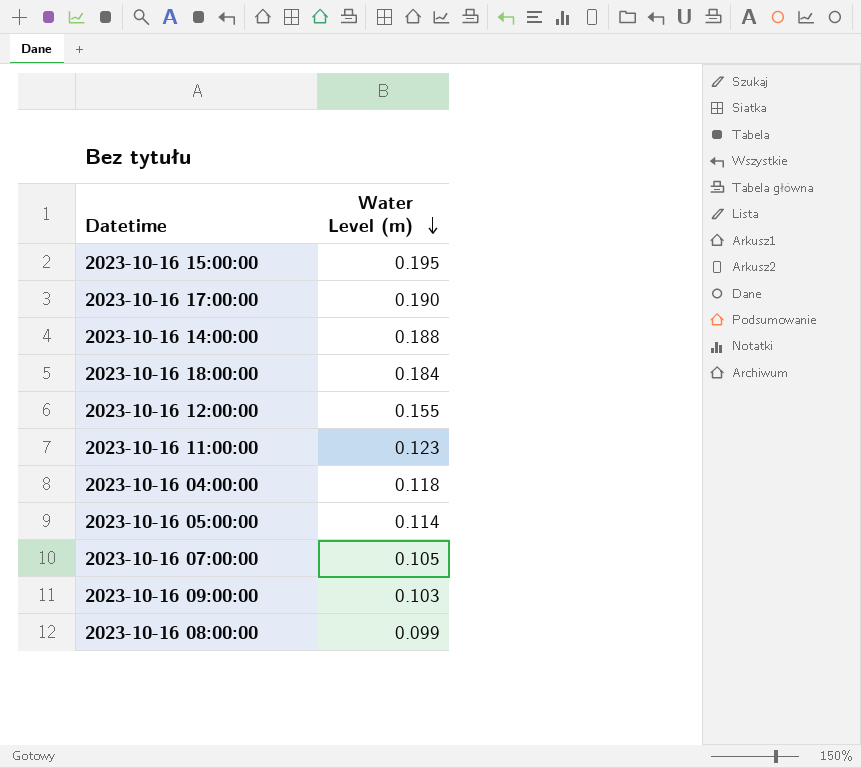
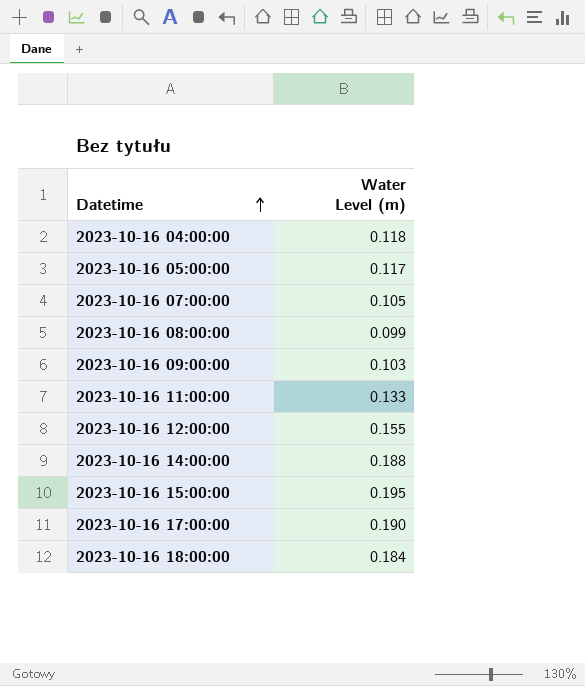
row order: Water Level (m) descending -> Datetime ascending
2023-10-16 05:00:00 | Water Level (m): 0.114 -> 0.117
2023-10-16 11:00:00 | Water Level (m): 0.123 -> 0.133

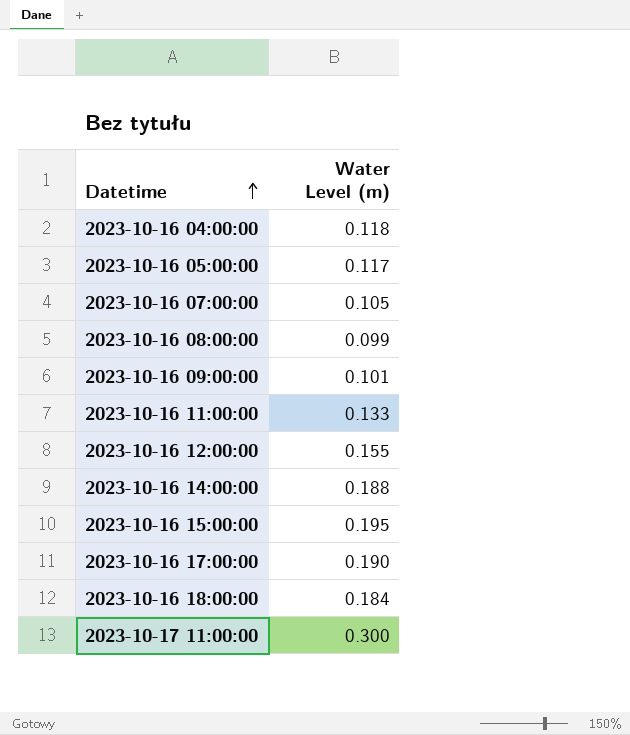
2023-10-16 09:00:00 | Water Level (m): 0.103 -> 0.101
row 2023-10-17 11:00:00: none -> 0.300

